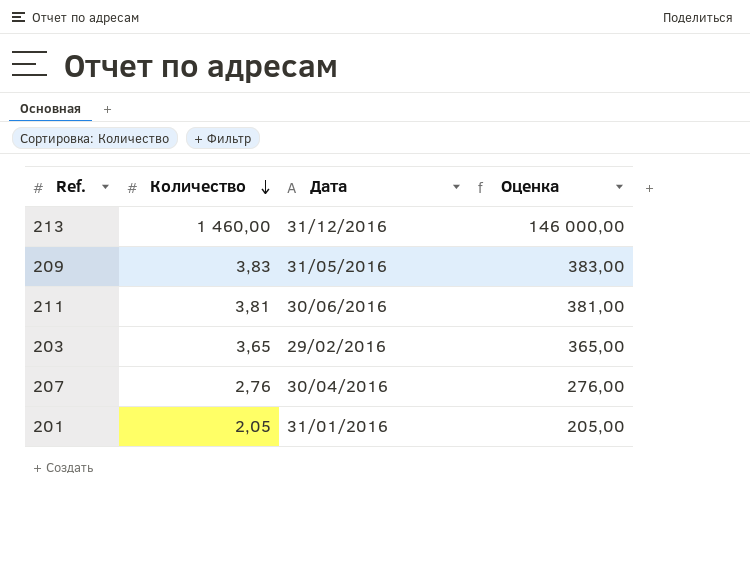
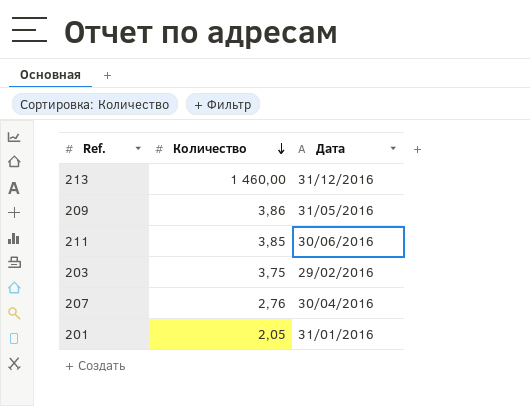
column Оценка | formula: [Количество] * 100 -> none
209 | Количество: 3,83 -> 3,86
211 | Количество: 3,81 -> 3,85
203 | Количество: 3,65 -> 3,75

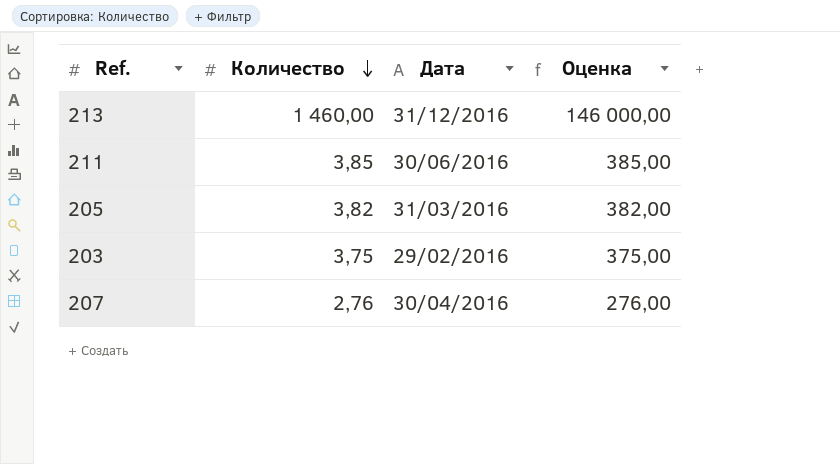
column Оценка | formula: none -> [Количество] * 100
row 209: 3,86 | 31/05/2016 -> none
row 201: 2,05 | 31/01/2016 -> none
row 205: none -> 3,82 | 31/03/2016 | 382,00

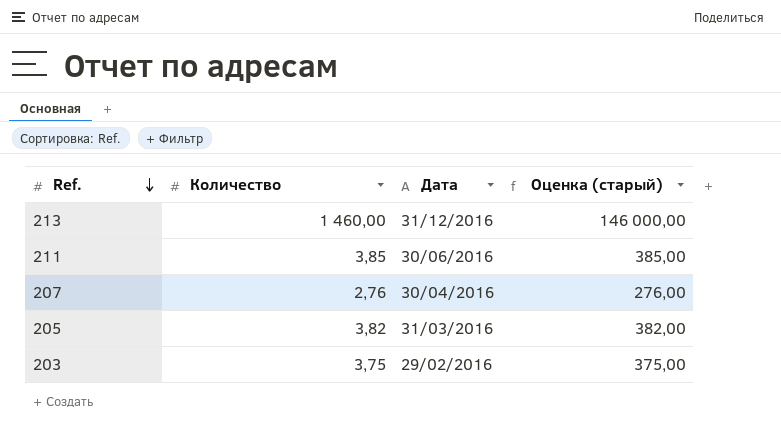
row order: Количество descending -> Ref. descending
column name: Оценка -> Оценка (старый)

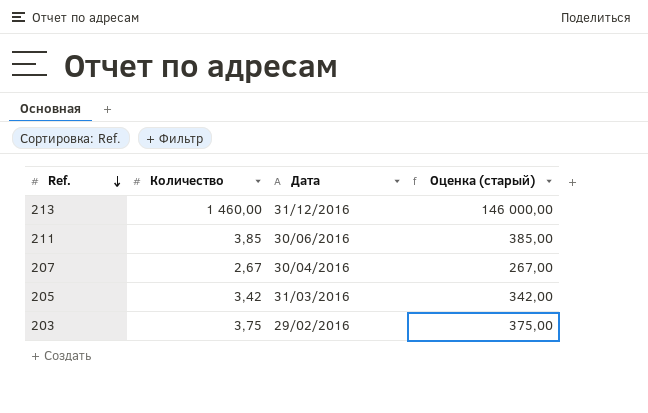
207 | Количество: 2,76 -> 2,67
207 | Оценка (старый): 276,00 -> 267,00
205 | Количество: 3,82 -> 3,42
205 | Оценка (старый): 382,00 -> 342,00

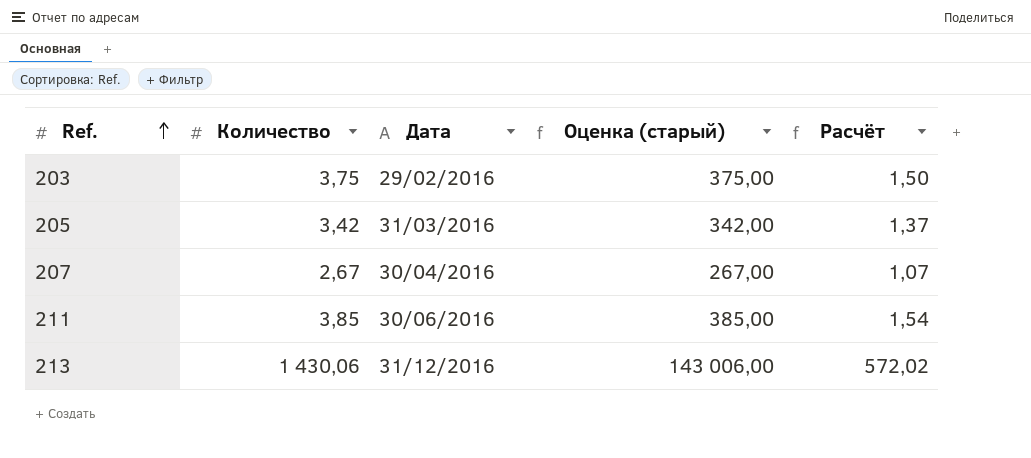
row order: Ref. descending -> Ref. ascending
column Расчёт | formula: none -> [Количество] * 0,4
213 | Количество: 1 460,00 -> 1 430,06
213 | Оценка (старый): 146 000,00 -> 143 006,00

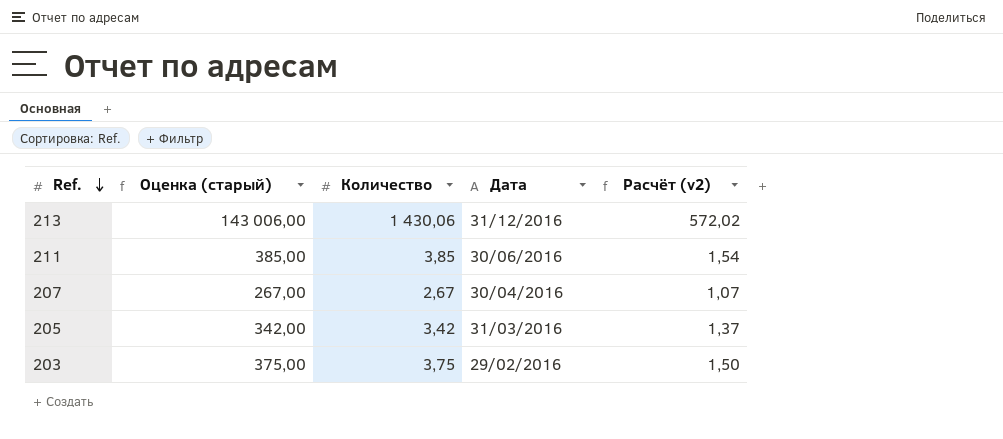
row order: Ref. ascending -> Ref. descending
column Оценка (старый) | position: 4 -> 2
column name: Расчёт -> Расчёт (v2)

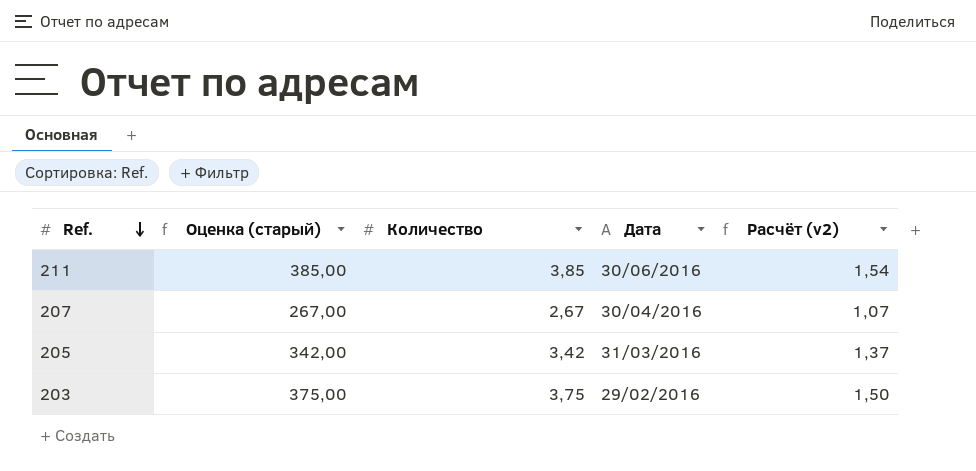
row 213: 143 006,00 | 1 430,06 | 31/12/2016 | 572,02 -> none

